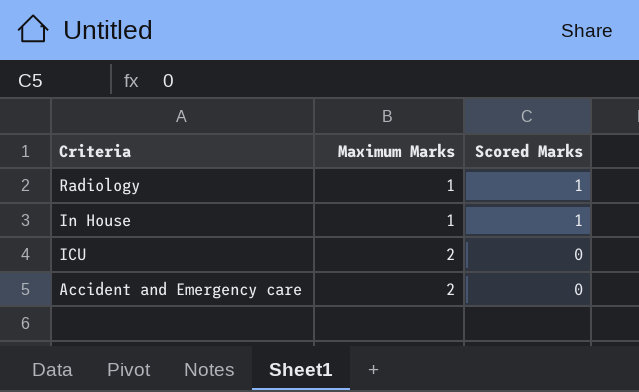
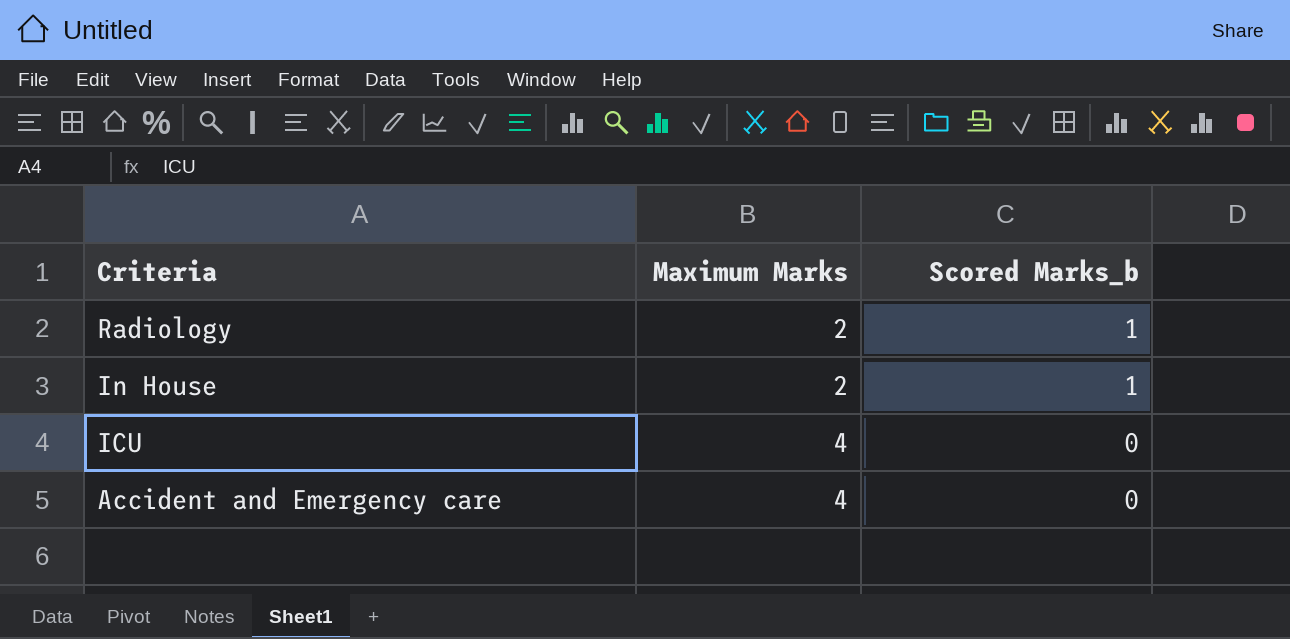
column name: Scored Marks -> Scored Marks_b
Radiology | Maximum Marks: 1 -> 2
In House | Maximum Marks: 1 -> 2
ICU | Maximum Marks: 2 -> 4
Accident and Emergency care | Maximum Marks: 2 -> 4

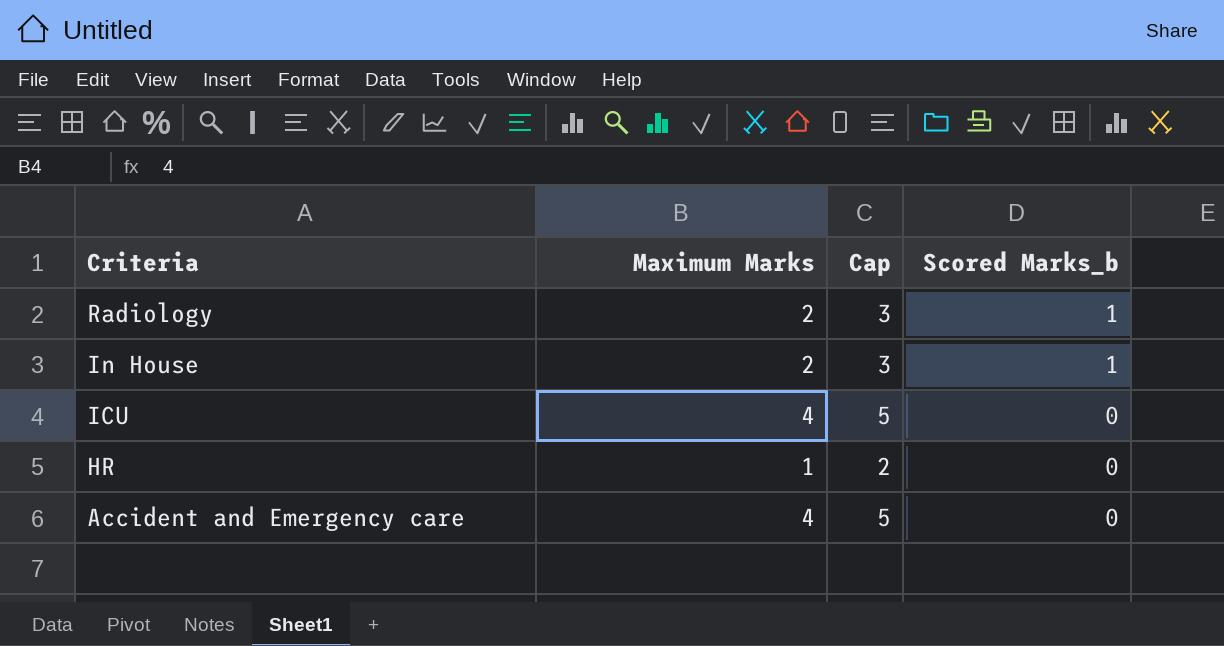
column Cap | formula: none -> [Maximum Marks] + 1
row HR: none -> 1 | 2 | 0

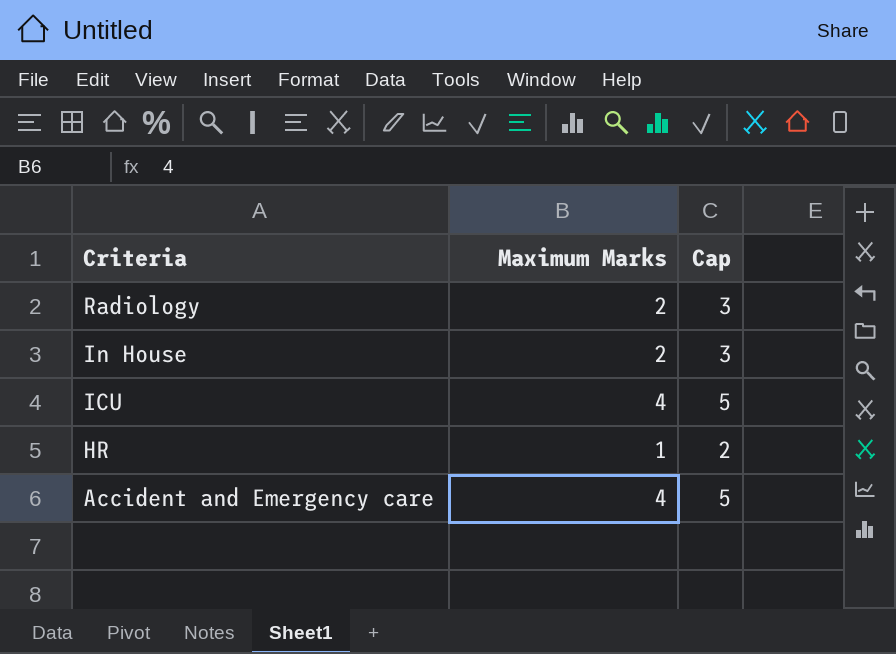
column Scored Marks_b | position: 4 -> none

